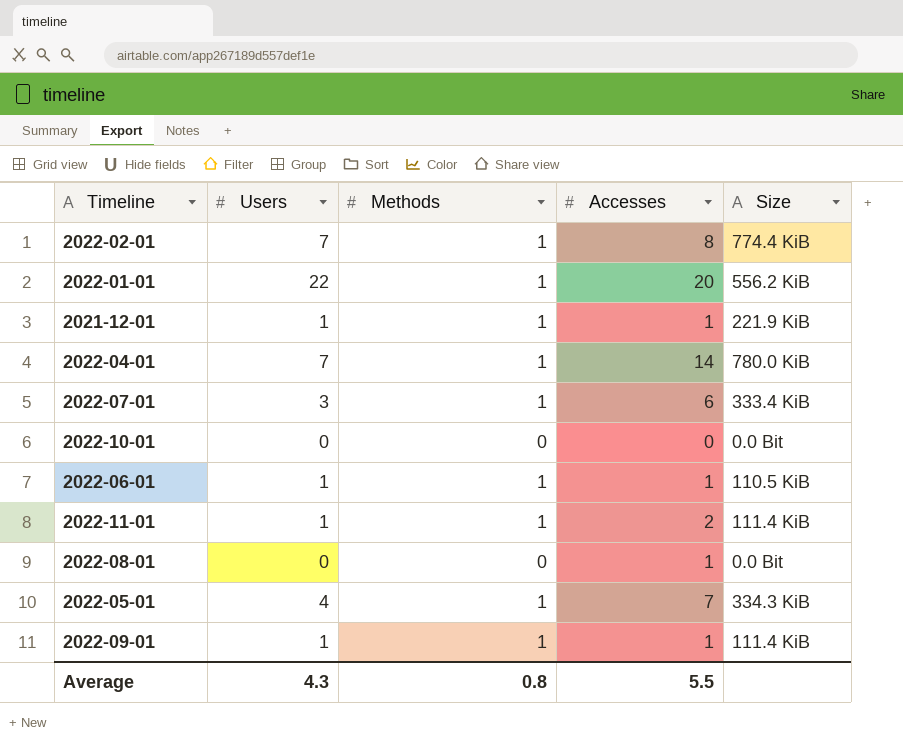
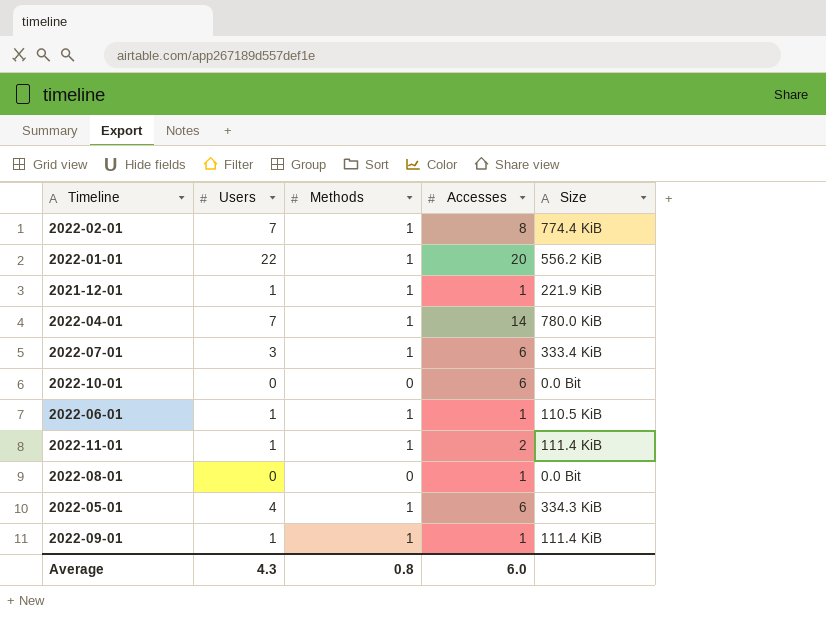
2022-10-01 | Accesses: 0 -> 6
2022-05-01 | Accesses: 7 -> 6
Average | Accesses: 5.5 -> 6.0

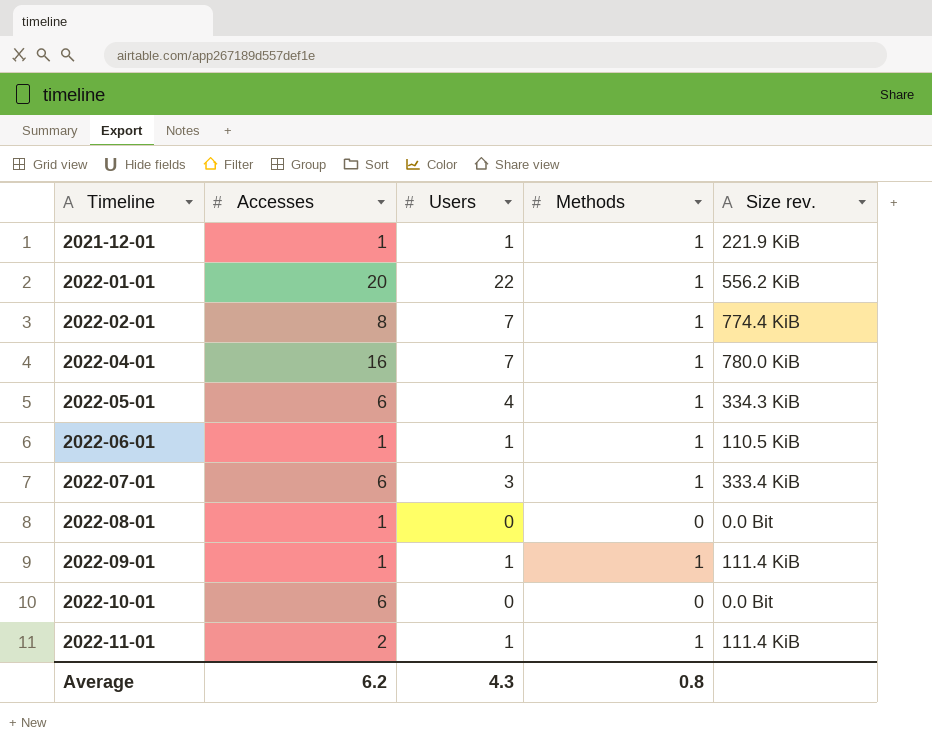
row order: none -> Timeline ascending
column Accesses | position: 4 -> 2
column name: Size -> Size rev.
2022-04-01 | Accesses: 14 -> 16
Average | Accesses: 6.0 -> 6.2

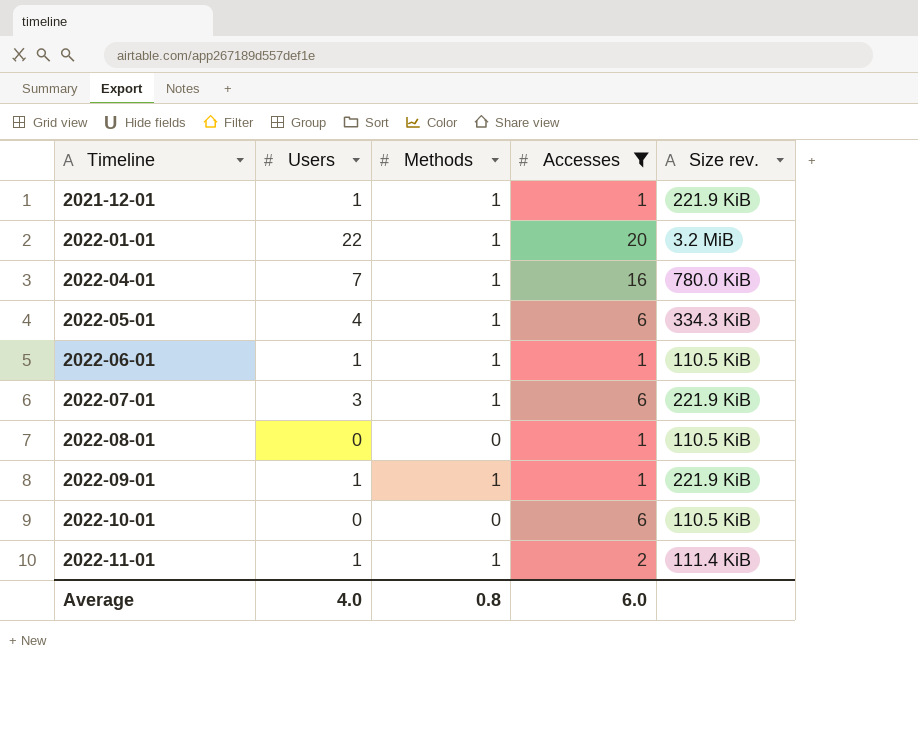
filter: none -> Accesses != 8
column Accesses | position: 2 -> 4
2022-01-01 | Size rev.: 556.2 KiB -> 3.2 MiB
2022-07-01 | Size rev.: 333.4 KiB -> 221.9 KiB
2022-08-01 | Size rev.: 0.0 Bit -> 110.5 KiB
2022-09-01 | Size rev.: 111.4 KiB -> 221.9 KiB
2022-10-01 | Size rev.: 0.0 Bit -> 110.5 KiB
Average | Users: 4.3 -> 4.0
Average | Accesses: 6.2 -> 6.0

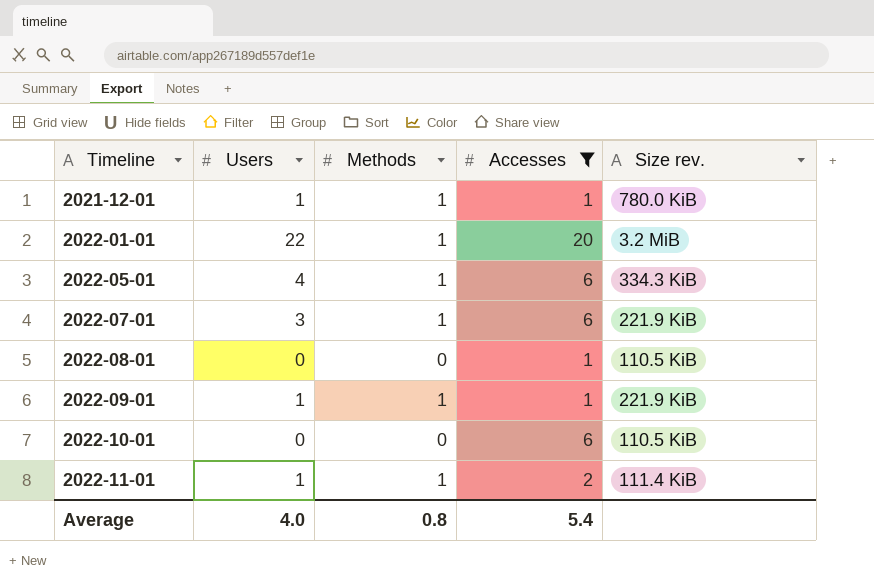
row 2022-04-01: 7 | 1 | 16 | 780.0 KiB -> none
row 2022-06-01: 1 | 1 | 1 | 110.5 KiB -> none
2021-12-01 | Size rev.: 221.9 KiB -> 780.0 KiB
Average | Accesses: 6.0 -> 5.4

